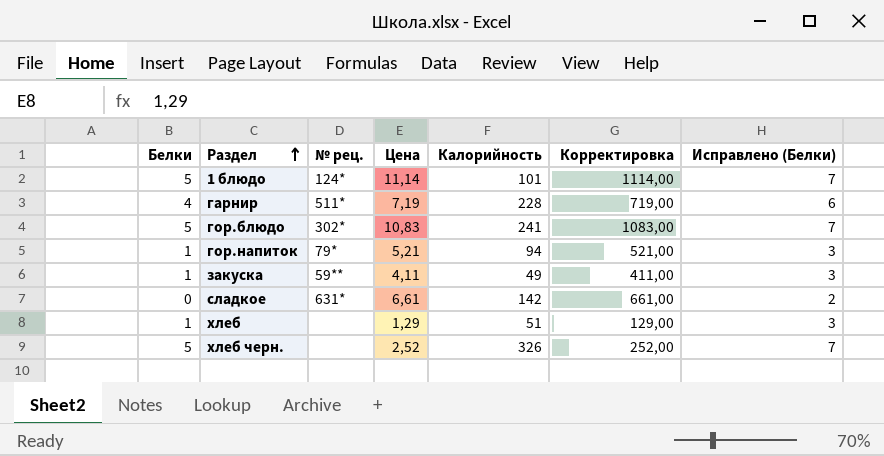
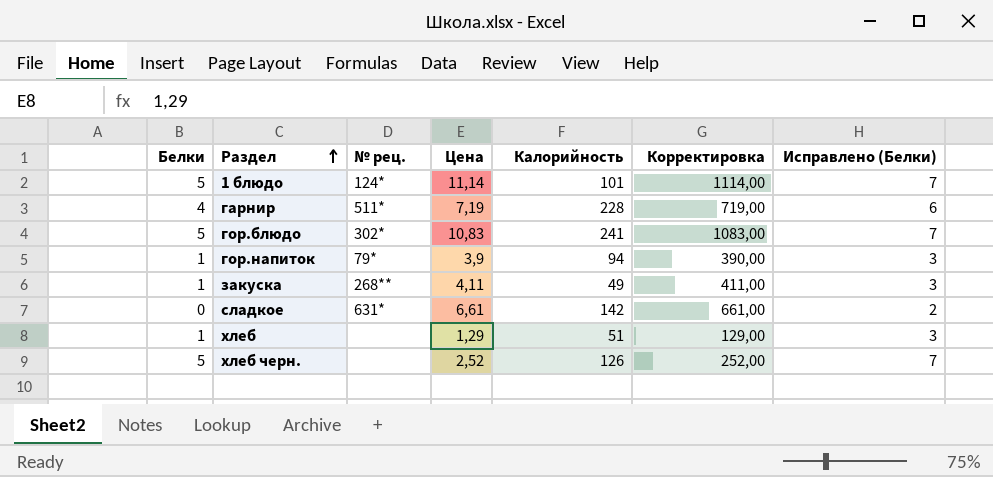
гор.напиток | Цена: 5,21 -> 3,9
гор.напиток | Корректировка: 521,00 -> 390,00
закуска | № рец.: 59** -> 268**
хлеб черн. | Калорийность: 326 -> 126

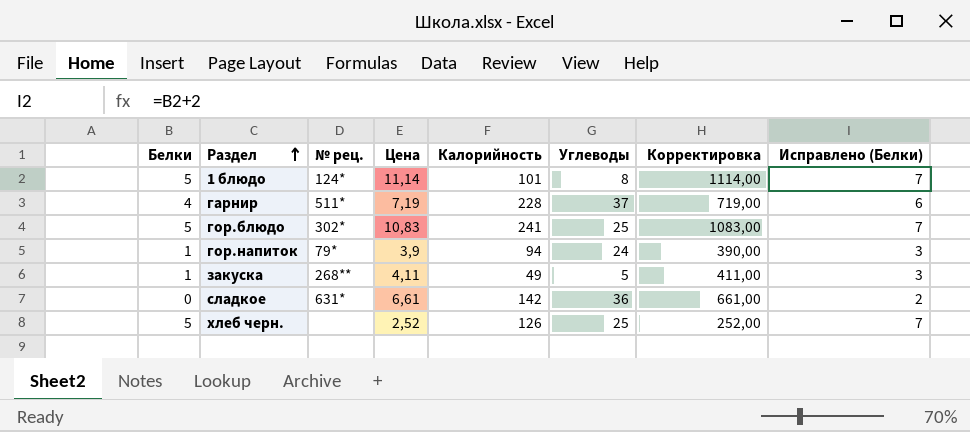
column Углеводы | position: none -> 6
row хлеб: 1 | none | 1,29 | 51 | 129,00 | 3 -> none

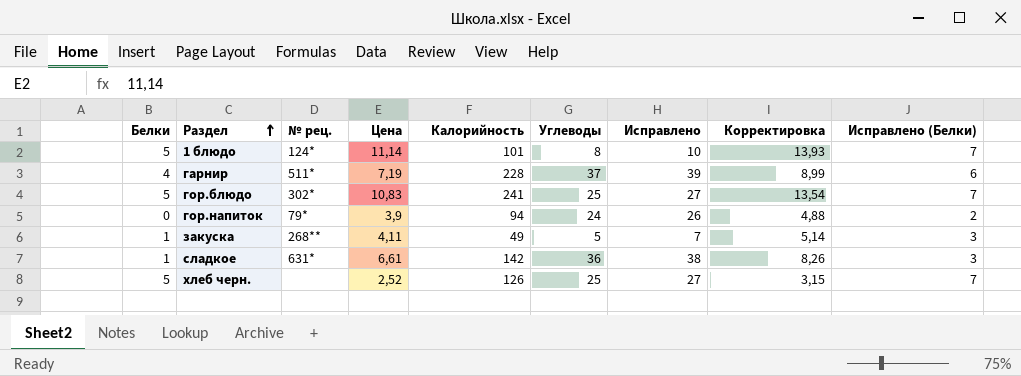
column Исправлено | formula: none -> [Углеводы] + 2
column Корректировка | formula: [Цена] * 100 -> [Цена] * 1,25
гор.напиток | Белки: 1 -> 0
гор.напиток | Исправлено (Белки): 3 -> 2
сладкое | Белки: 0 -> 1
сладкое | Исправлено (Белки): 2 -> 3

